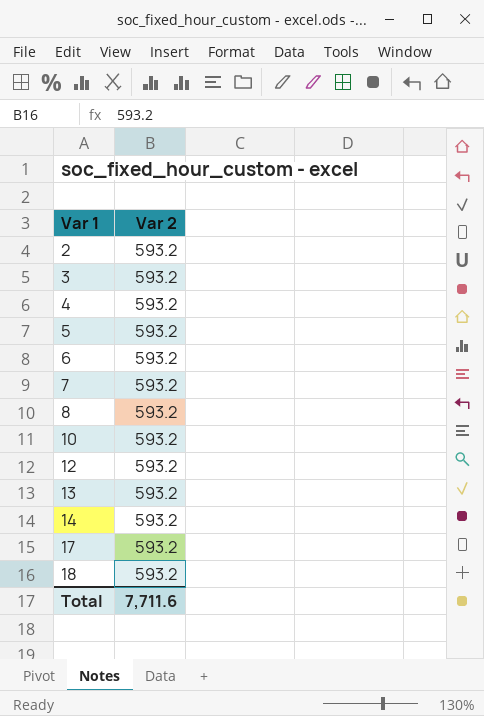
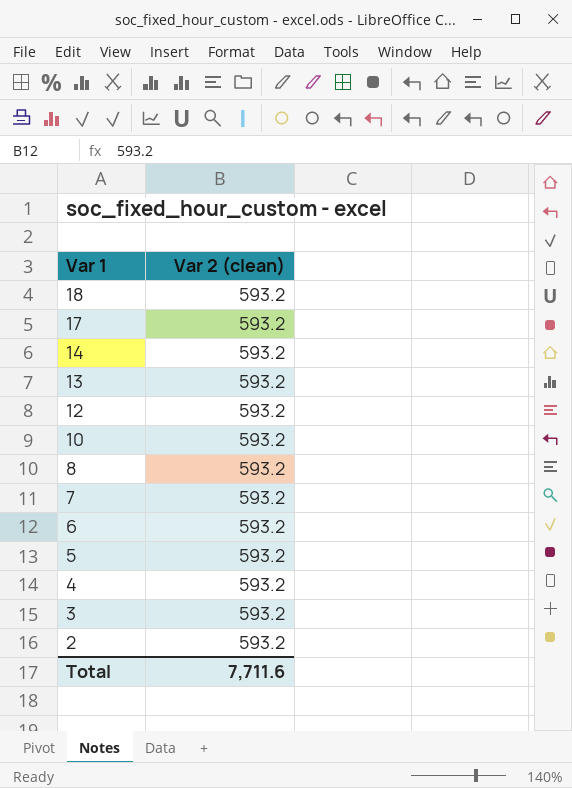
row order: Var 1 ascending -> Var 1 descending
column name: Var 2 -> Var 2 (clean)

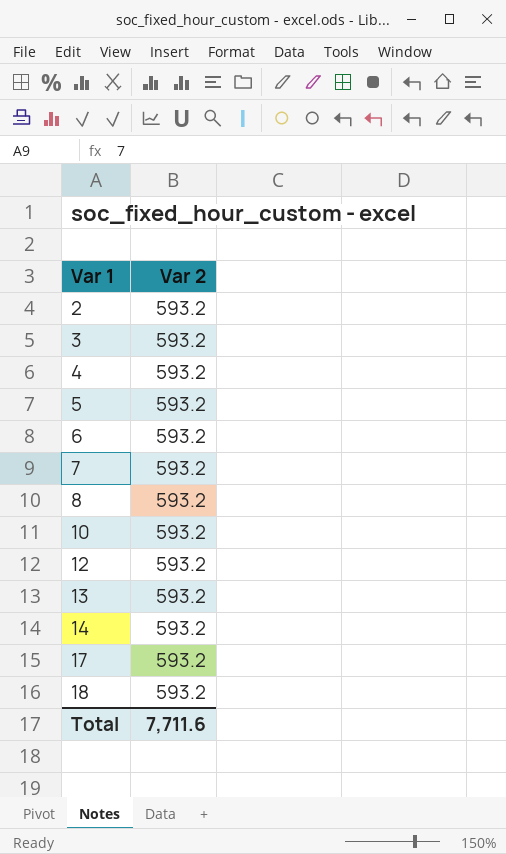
row order: Var 1 descending -> Var 1 ascending
column name: Var 2 (clean) -> Var 2

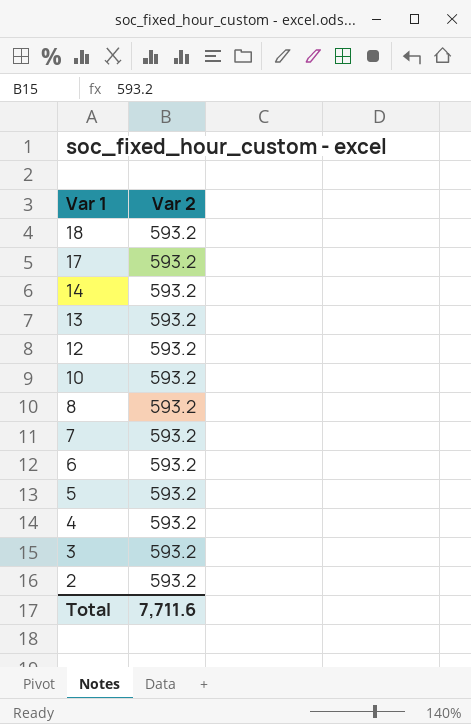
row order: Var 1 ascending -> Var 1 descending

